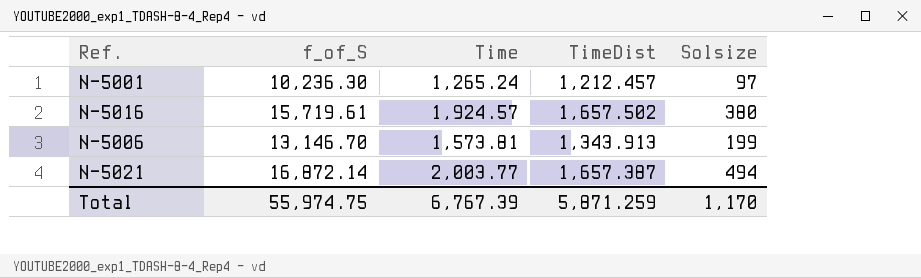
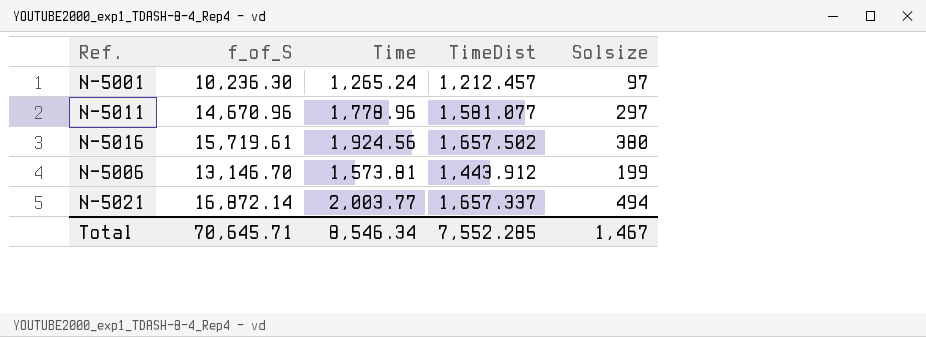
row N-5011: none -> 14,670.96 | 1,778.96 | 1,581.077 | 297
N-5016 | Time: 1,924.57 -> 1,924.56
N-5006 | TimeDist: 1,343.913 -> 1,443.912
N-5021 | TimeDist: 1,657.387 -> 1,657.337
Total | f_of_S: 55,974.75 -> 70,645.71
Total | Time: 6,767.39 -> 8,546.34
Total | TimeDist: 5,871.259 -> 7,552.285
Total | Solsize: 1,170 -> 1,467

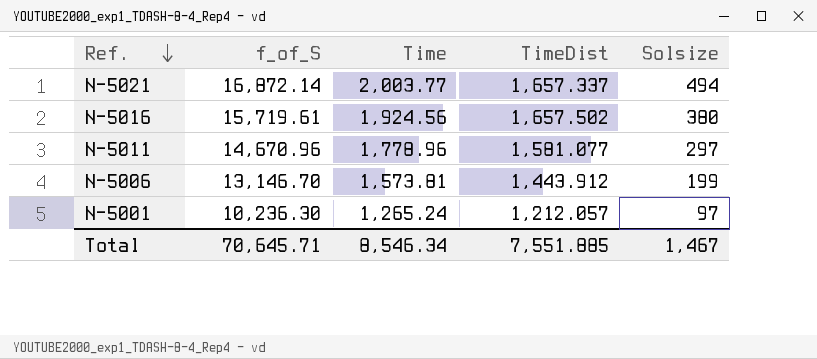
row order: none -> Ref. descending
N-5001 | TimeDist: 1,212.457 -> 1,212.057
Total | TimeDist: 7,552.285 -> 7,551.885

